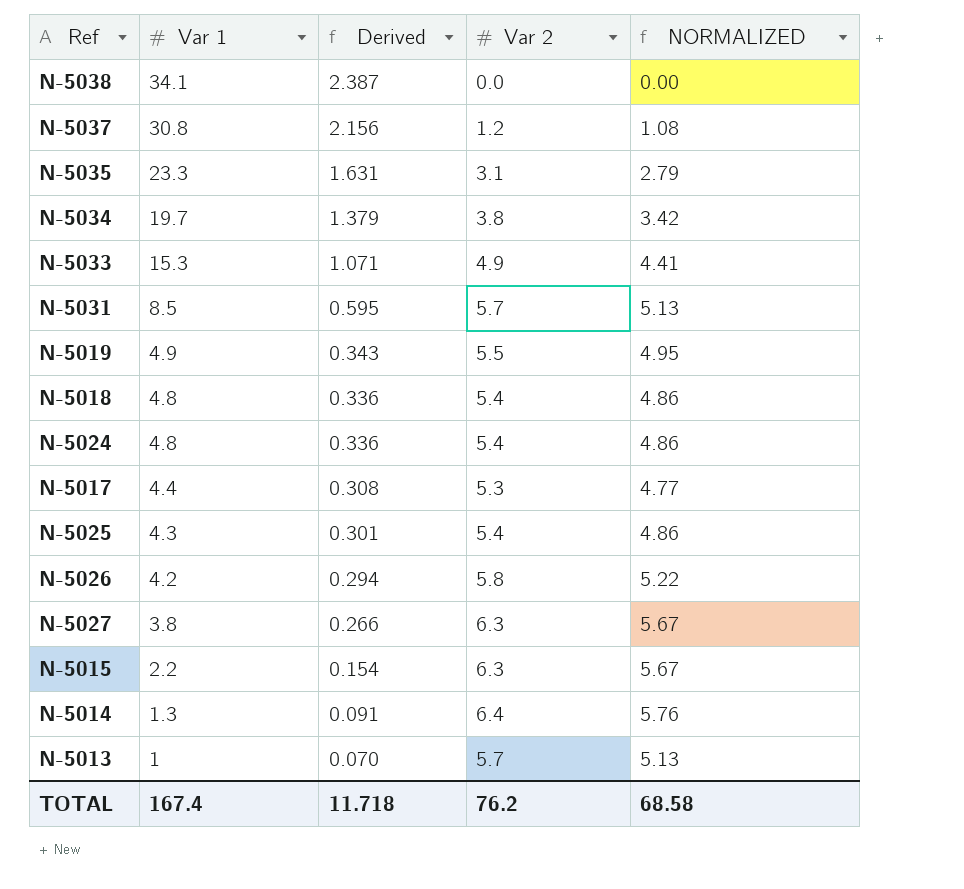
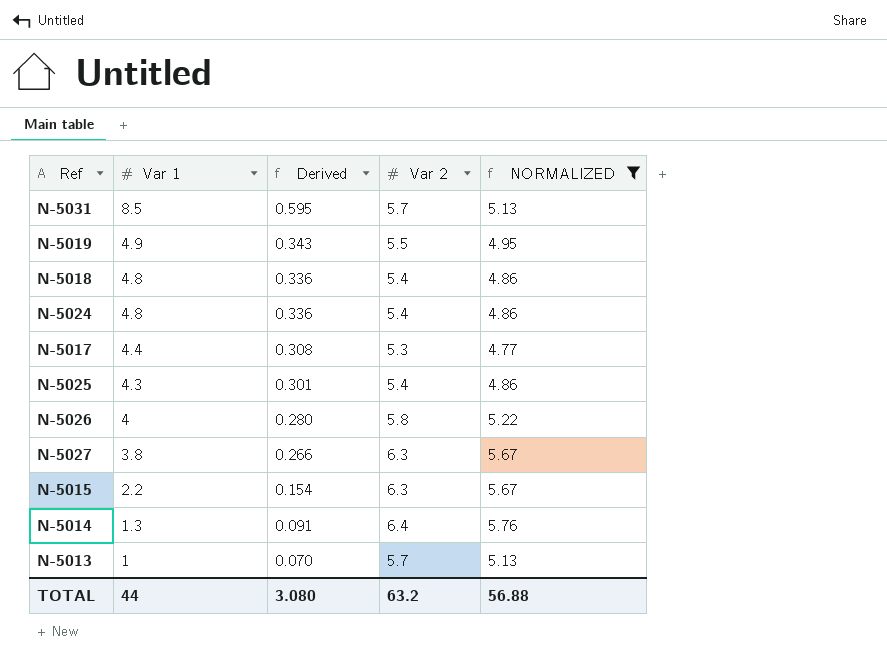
filter: none -> NORMALIZED >= 4.77
N-5026 | Var 1: 4.2 -> 4
N-5026 | Derived: 0.294 -> 0.280
TOTAL | Var 1: 167.4 -> 44
TOTAL | Derived: 11.718 -> 3.080
TOTAL | Var 2: 76.2 -> 63.2
TOTAL | NORMALIZED: 68.58 -> 56.88

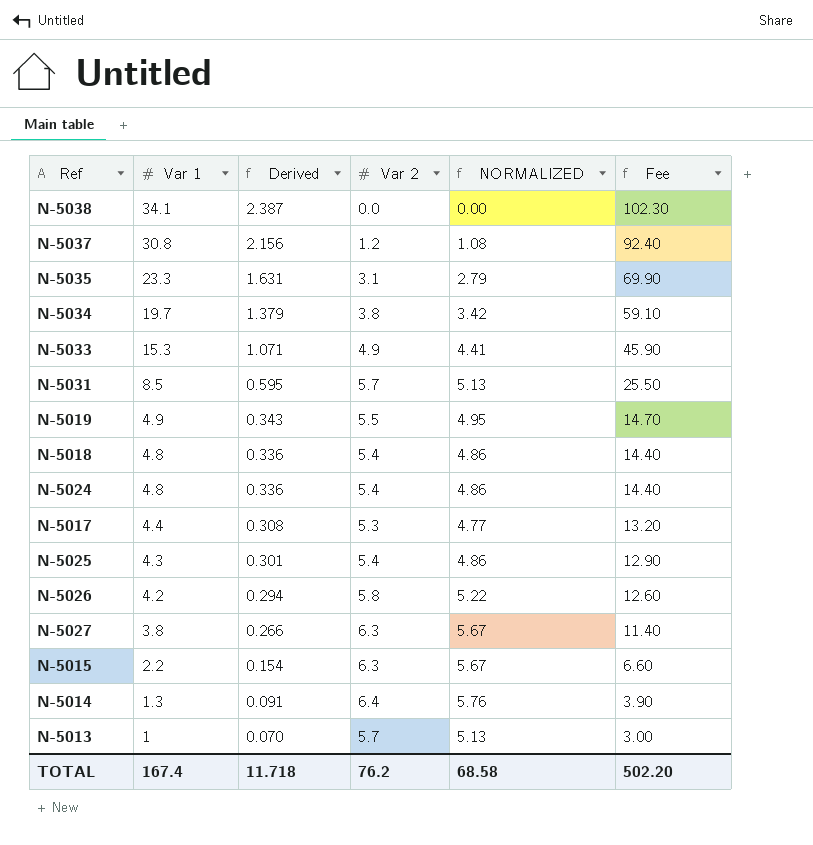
filter: NORMALIZED >= 4.77 -> none
column Fee | formula: none -> [Var 1] * 3
N-5026 | Var 1: 4 -> 4.2
N-5026 | Derived: 0.280 -> 0.294
TOTAL | Var 1: 44 -> 167.4
TOTAL | Derived: 3.080 -> 11.718
TOTAL | Var 2: 63.2 -> 76.2
TOTAL | NORMALIZED: 56.88 -> 68.58

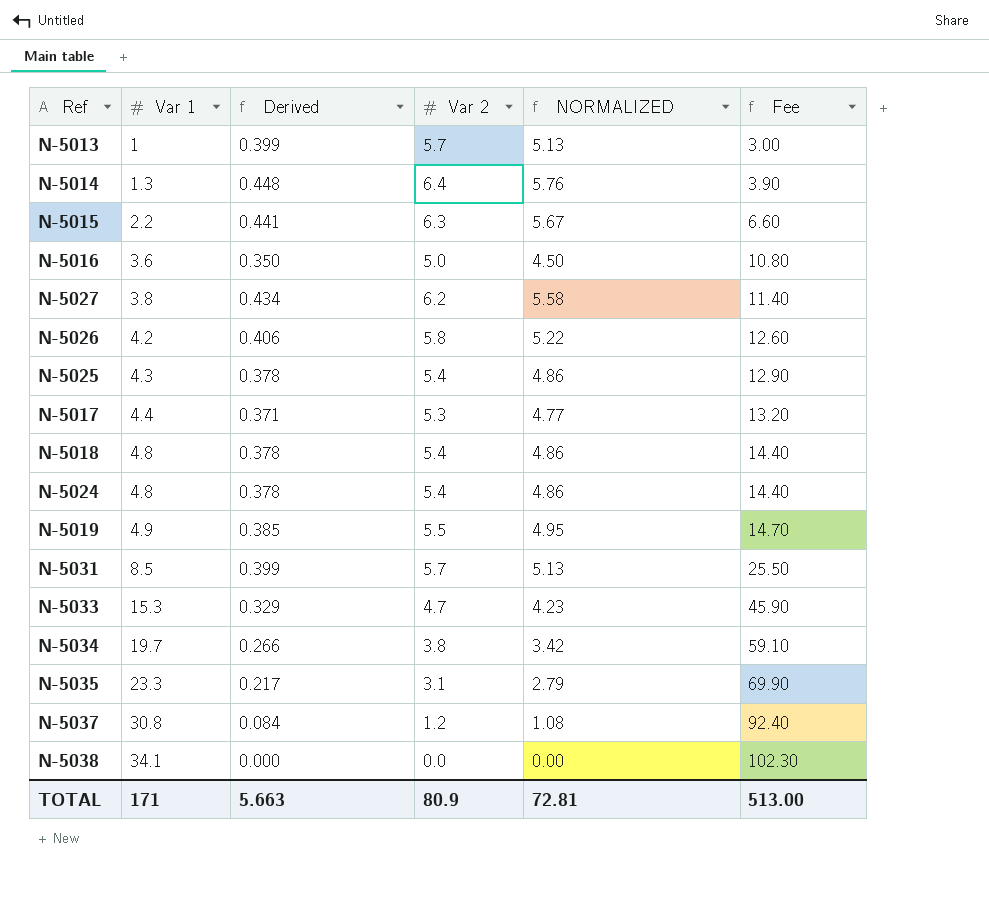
row order: Var 1 descending -> Var 1 ascending
column Derived | formula: [Var 1] * 0.07 -> [Var 2] * 0.07
row N-5016: none -> 3.6 | 0.350 | 5.0 | 4.50 | 10.80
N-5027 | Var 2: 6.3 -> 6.2
N-5027 | NORMALIZED: 5.67 -> 5.58
N-5033 | Var 2: 4.9 -> 4.7
N-5033 | NORMALIZED: 4.41 -> 4.23
TOTAL | Var 1: 167.4 -> 171
TOTAL | Derived: 11.718 -> 5.663
TOTAL | Var 2: 76.2 -> 80.9
TOTAL | NORMALIZED: 68.58 -> 72.81
TOTAL | Fee: 502.20 -> 513.00

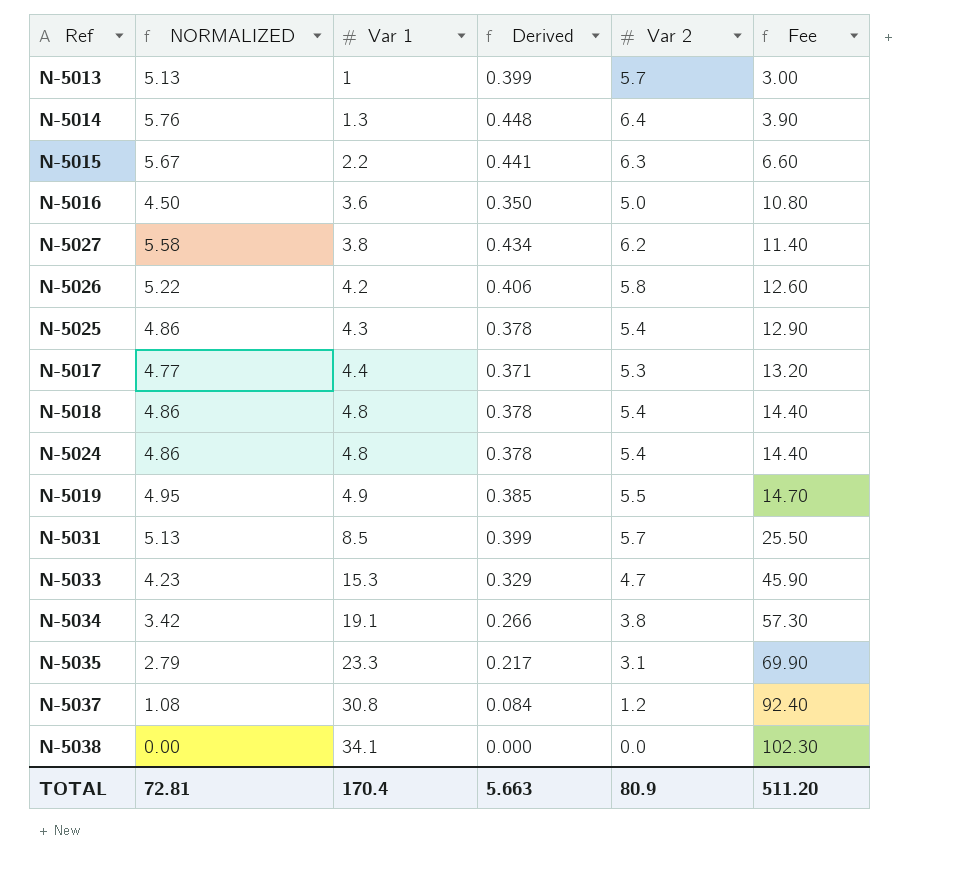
column NORMALIZED | position: 5 -> 2
N-5034 | Var 1: 19.7 -> 19.1
N-5034 | Fee: 59.10 -> 57.30
TOTAL | Var 1: 171 -> 170.4
TOTAL | Fee: 513.00 -> 511.20

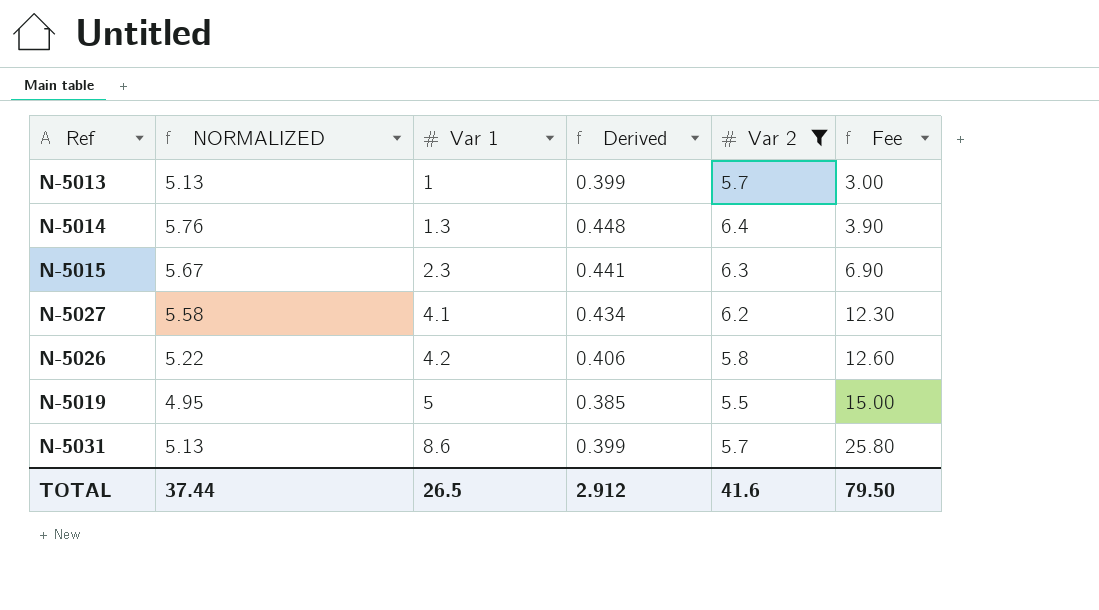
filter: none -> Var 2 >= 5.5
N-5015 | Var 1: 2.2 -> 2.3
N-5015 | Fee: 6.60 -> 6.90
N-5027 | Var 1: 3.8 -> 4.1
N-5027 | Fee: 11.40 -> 12.30
N-5019 | Var 1: 4.9 -> 5
N-5019 | Fee: 14.70 -> 15.00
N-5031 | Var 1: 8.5 -> 8.6
N-5031 | Fee: 25.50 -> 25.80
TOTAL | NORMALIZED: 72.81 -> 37.44
TOTAL | Var 1: 170.4 -> 26.5
TOTAL | Derived: 5.663 -> 2.912
TOTAL | Var 2: 80.9 -> 41.6
TOTAL | Fee: 511.20 -> 79.50

